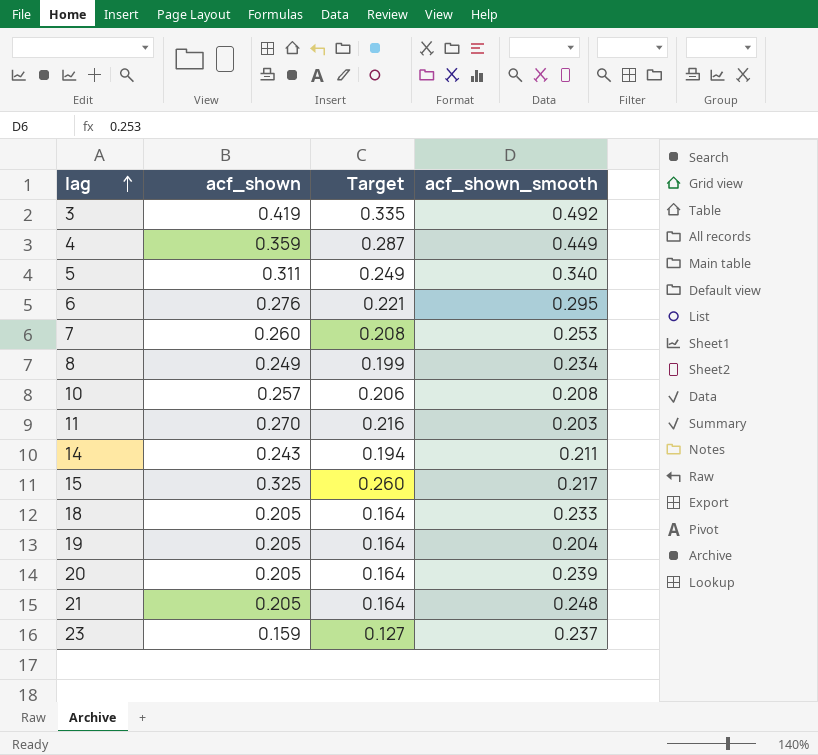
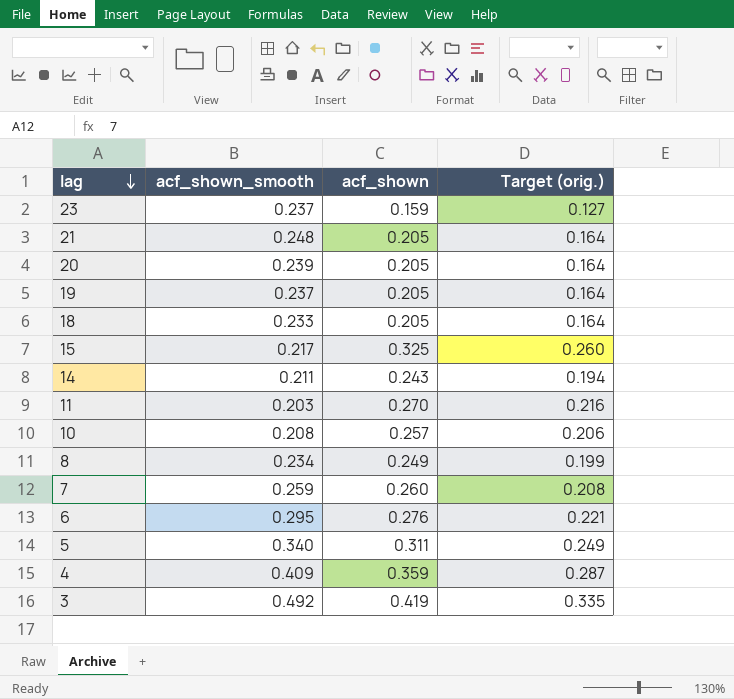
row order: lag ascending -> lag descending
column acf_shown_smooth | position: 4 -> 2
column name: Target -> Target (orig.)
19 | acf_shown_smooth: 0.204 -> 0.237
7 | acf_shown_smooth: 0.253 -> 0.259
4 | acf_shown_smooth: 0.449 -> 0.409

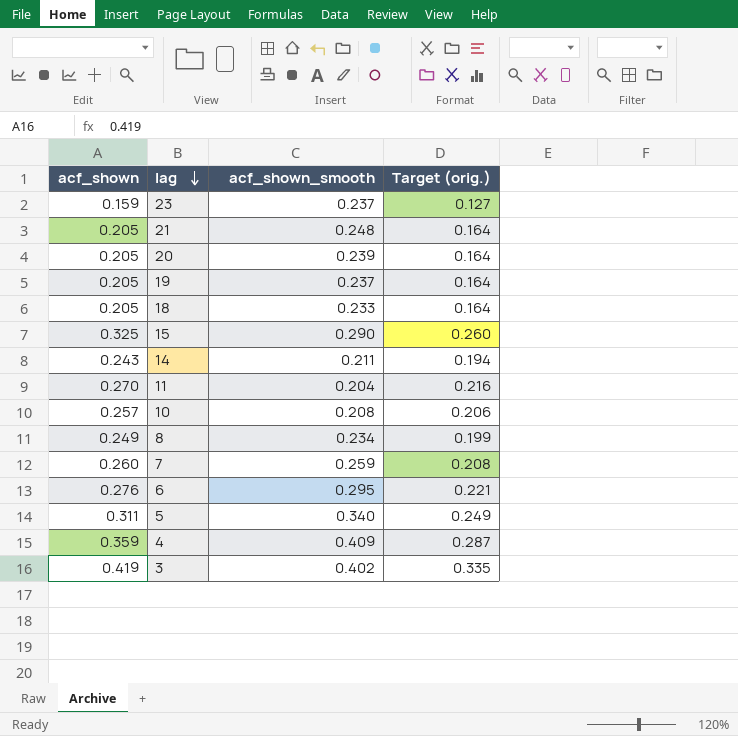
column acf_shown | position: 3 -> 1
15 | acf_shown_smooth: 0.217 -> 0.290
11 | acf_shown_smooth: 0.203 -> 0.204
3 | acf_shown_smooth: 0.492 -> 0.402

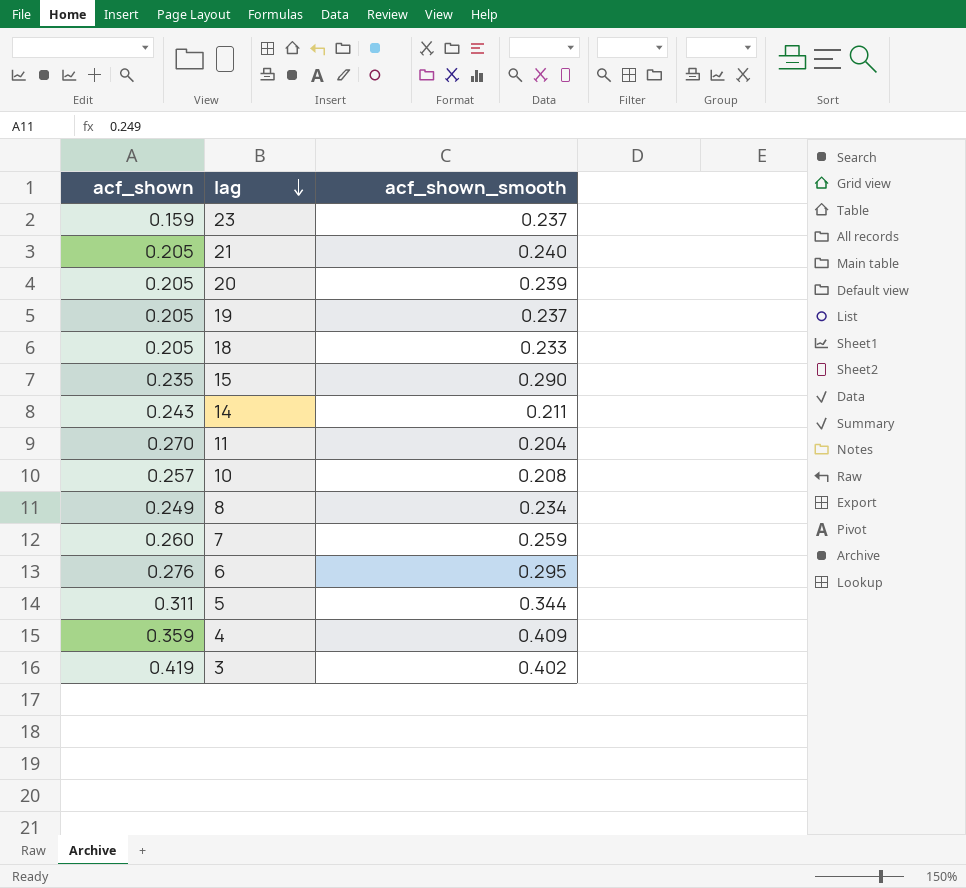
column Target (orig.) | formula: [acf_shown] * 0.8 -> none
21 | acf_shown_smooth: 0.248 -> 0.240
15 | acf_shown: 0.325 -> 0.235
5 | acf_shown_smooth: 0.340 -> 0.344

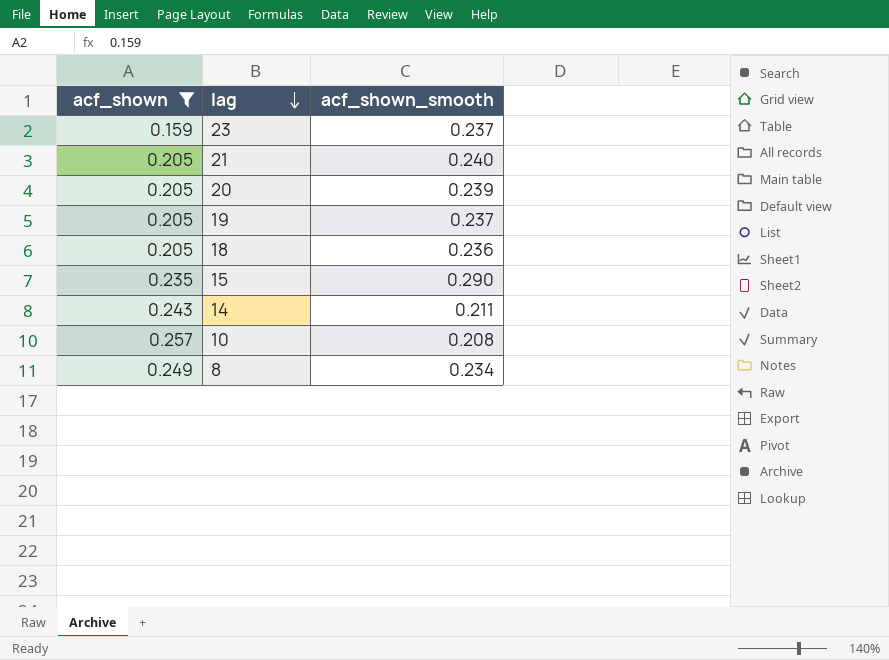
filter: none -> acf_shown <= 0.257
18 | acf_shown_smooth: 0.233 -> 0.236

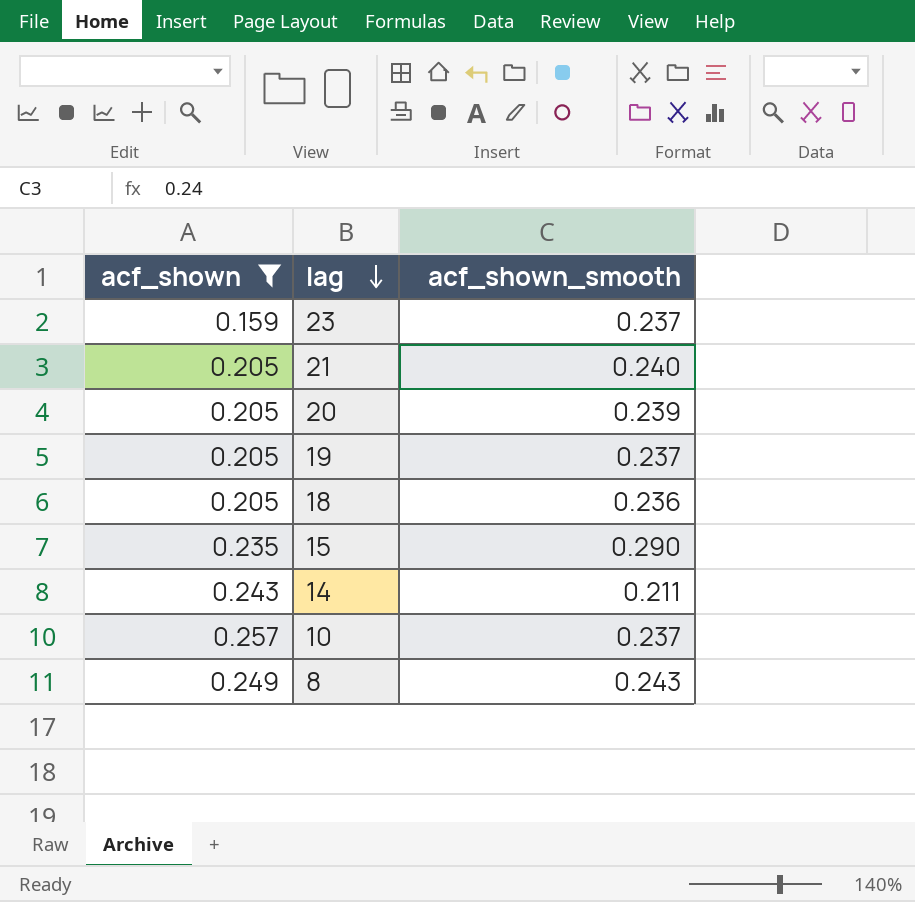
10 | acf_shown_smooth: 0.208 -> 0.237
8 | acf_shown_smooth: 0.234 -> 0.243

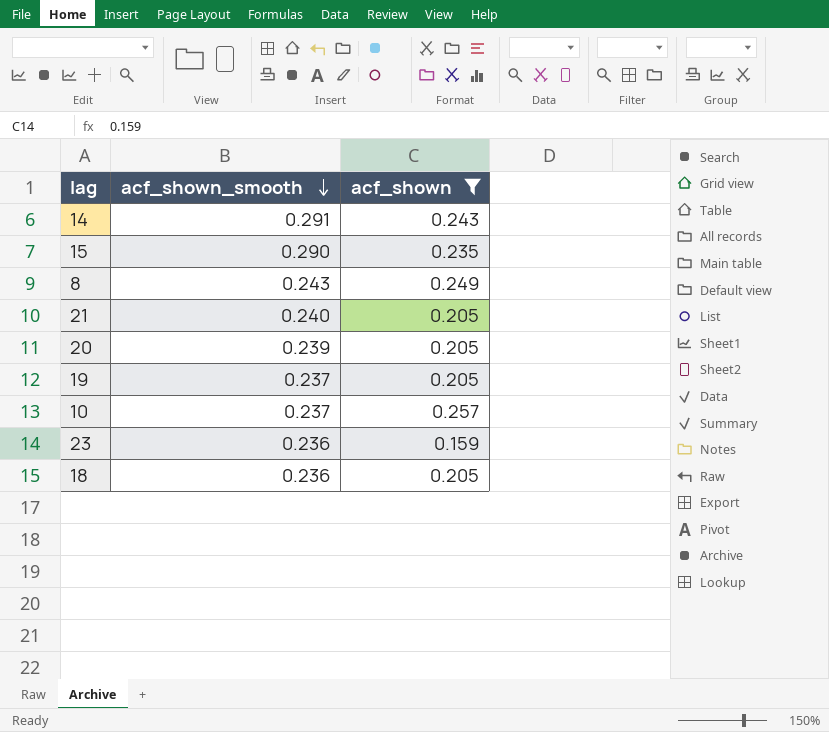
row order: lag descending -> acf_shown_smooth descending
column acf_shown | position: 1 -> 3
14 | acf_shown_smooth: 0.211 -> 0.291
23 | acf_shown_smooth: 0.237 -> 0.236

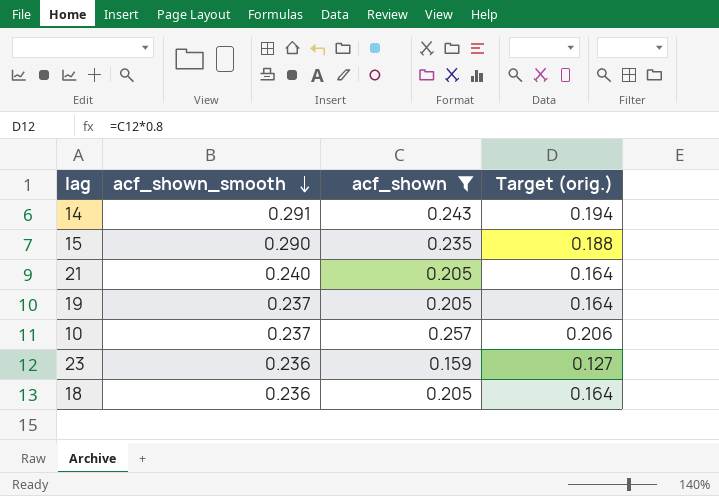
column Target (orig.) | formula: none -> [acf_shown] * 0.8
row 8: 0.243 | 0.249 -> none
row 20: 0.239 | 0.205 -> none

